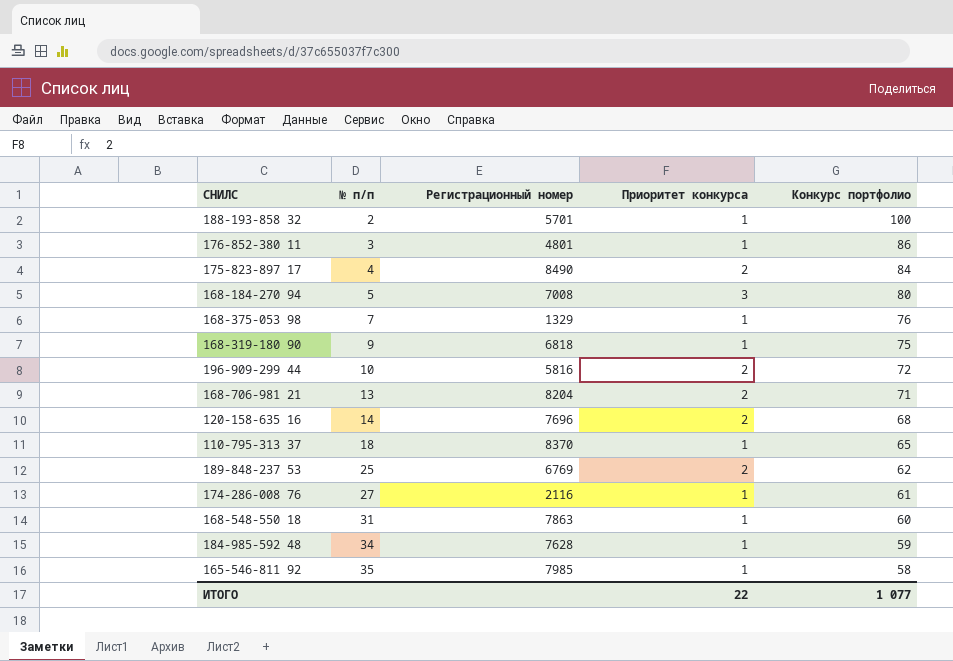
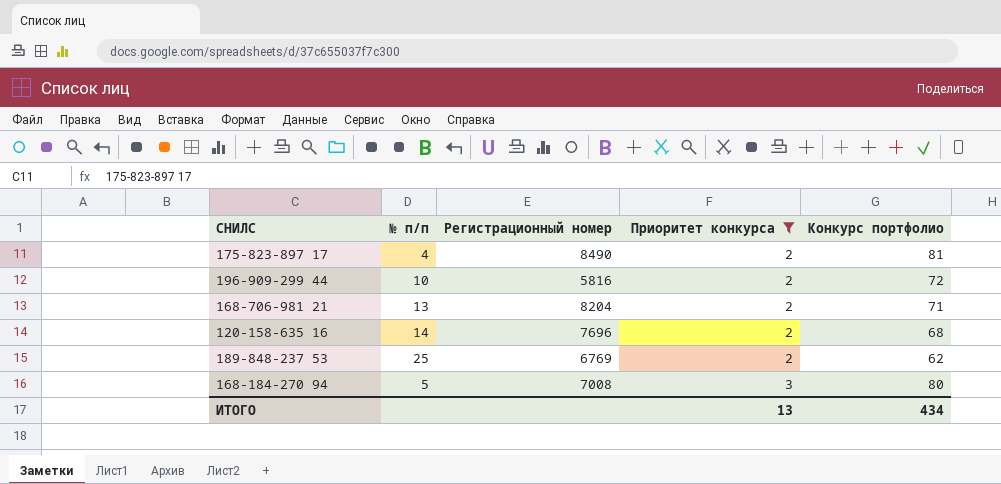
filter: none -> Приоритет конкурса != 1
row order: № п/п ascending -> Приоритет конкурса ascending
175-823-897 17 | Конкурс портфолио: 84 -> 81
ИТОГО | Приоритет конкурса: 22 -> 13
ИТОГО | Конкурс портфолио: 1 077 -> 434

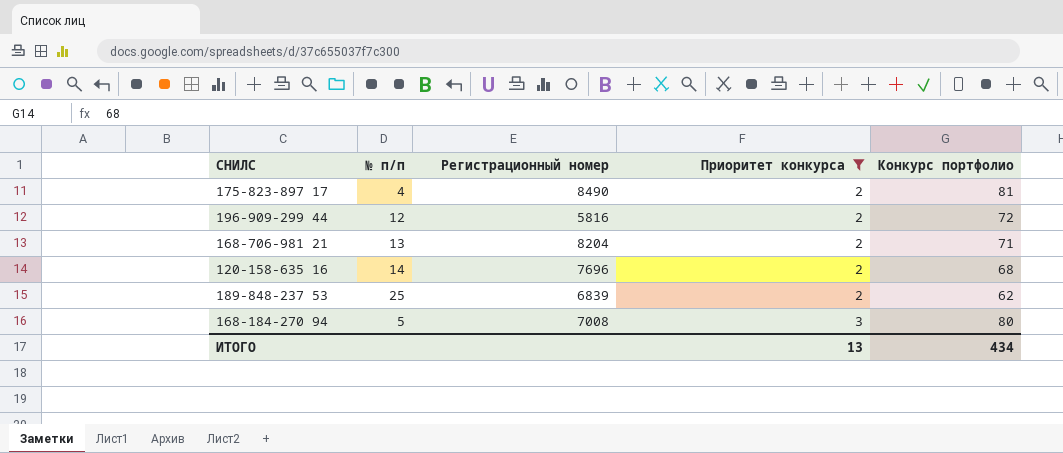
196-909-299 44 | № п/п: 10 -> 12
189-848-237 53 | Регистрационный номер: 6769 -> 6839

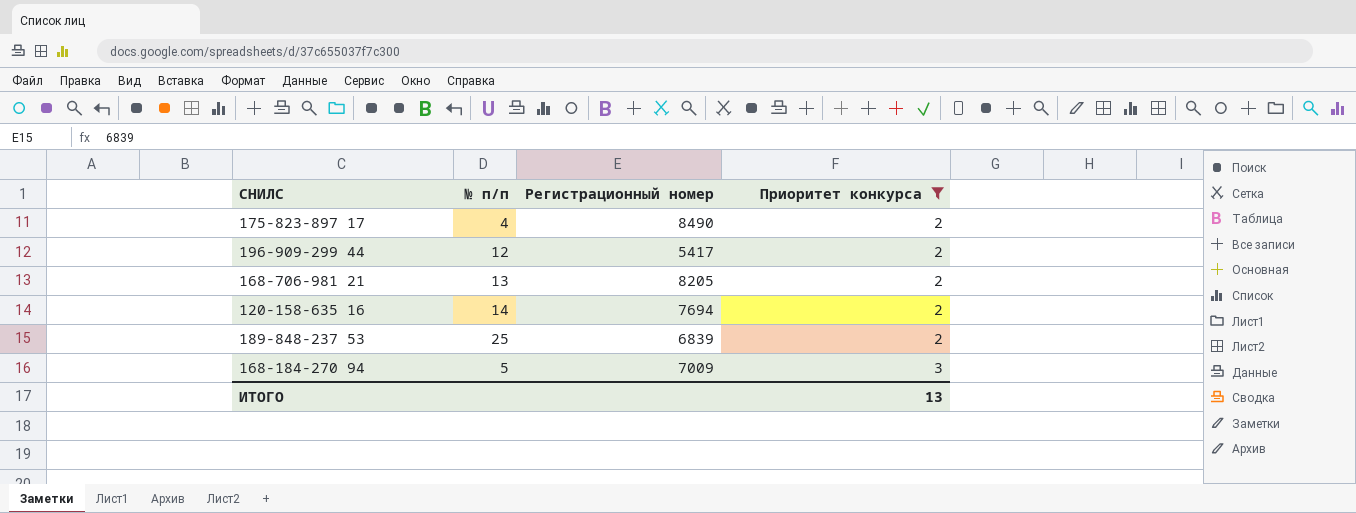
column Конкурс портфолио | position: 5 -> none
196-909-299 44 | Регистрационный номер: 5816 -> 5417
168-706-981 21 | Регистрационный номер: 8204 -> 8205
120-158-635 16 | Регистрационный номер: 7696 -> 7694
168-184-270 94 | Регистрационный номер: 7008 -> 7009

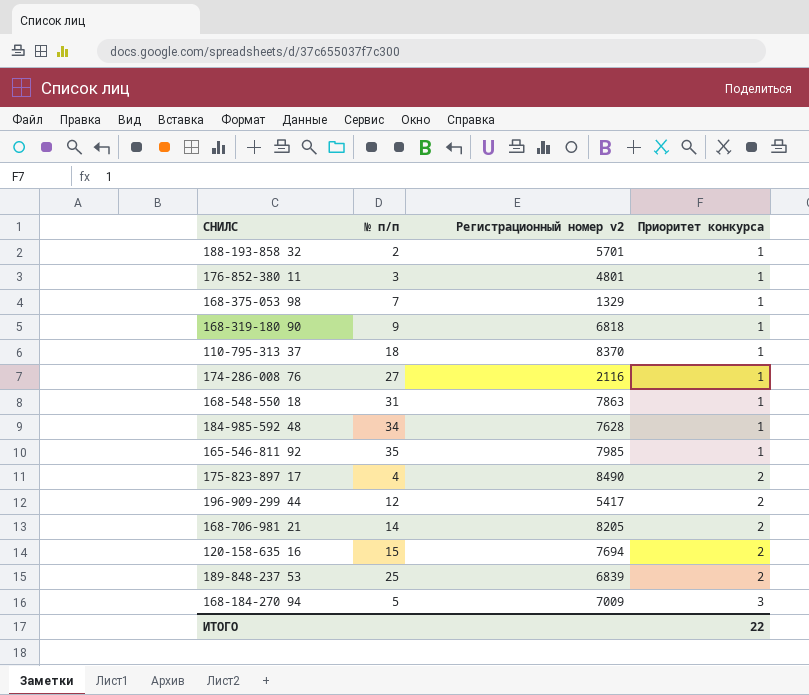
filter: Приоритет конкурса != 1 -> none
column name: Регистрационный номер -> Регистрационный номер v2
168-706-981 21 | № п/п: 13 -> 14
120-158-635 16 | № п/п: 14 -> 15
ИТОГО | Приоритет конкурса: 13 -> 22

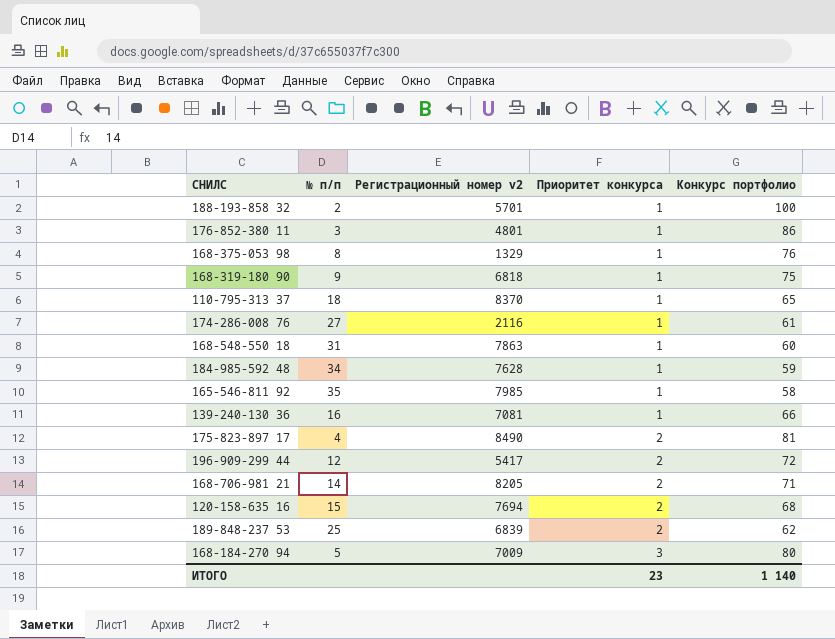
column Конкурс портфолио | position: none -> 5
168-375-053 98 | № п/п: 7 -> 8
row 139-240-130 36: none -> 16 | 7081 | 1 | 66
ИТОГО | Приоритет конкурса: 22 -> 23

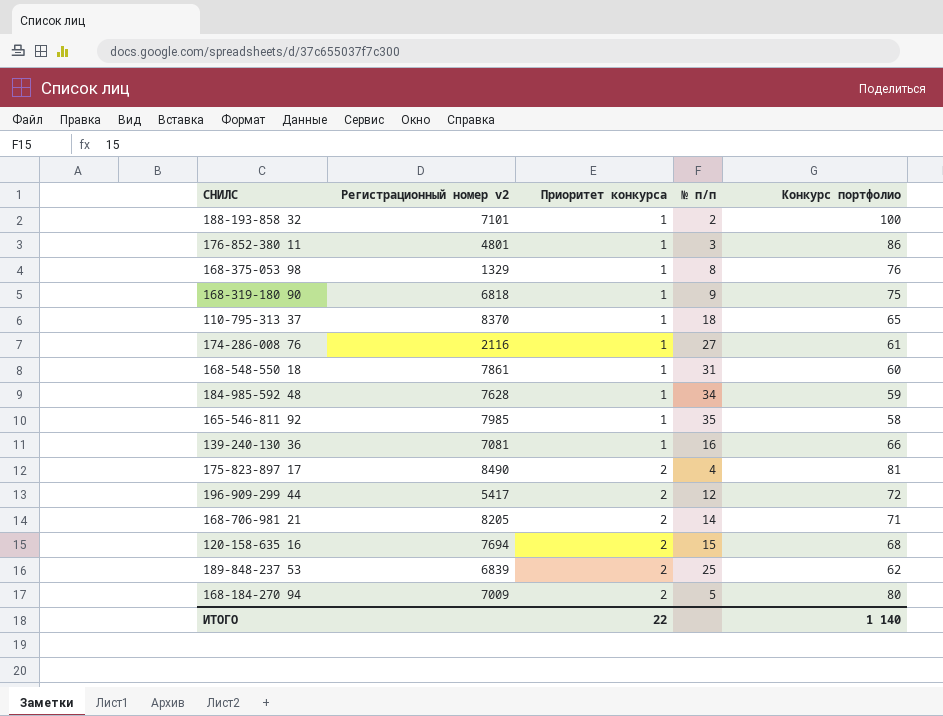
column № п/п | position: 2 -> 4
188-193-858 32 | Регистрационный номер v2: 5701 -> 7101
168-548-550 18 | Регистрационный номер v2: 7863 -> 7861
168-184-270 94 | Приоритет конкурса: 3 -> 2
ИТОГО | Приоритет конкурса: 23 -> 22

